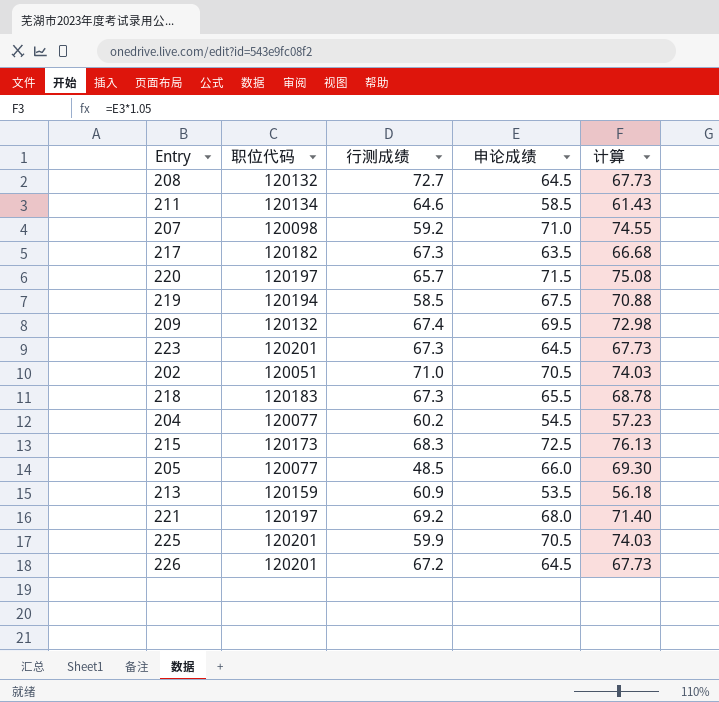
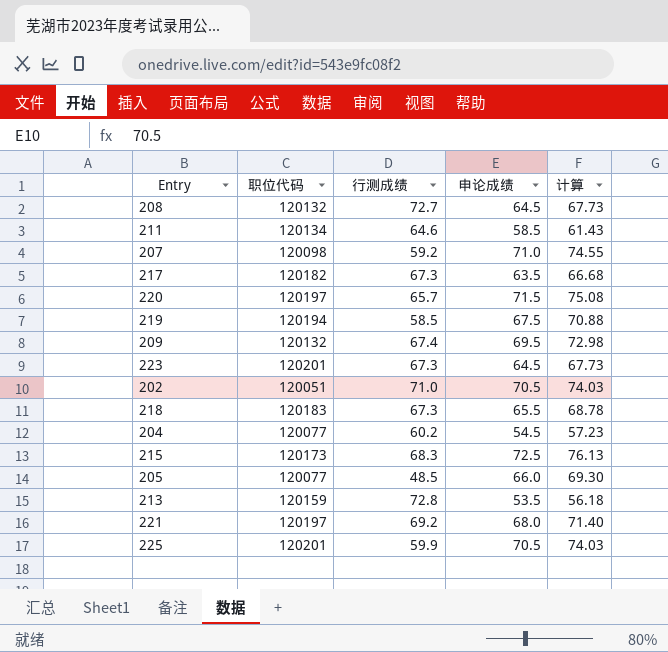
row 226: 120201 | 67.2 | 64.5 | 67.73 -> none
213 | 行测成绩: 60.9 -> 72.8

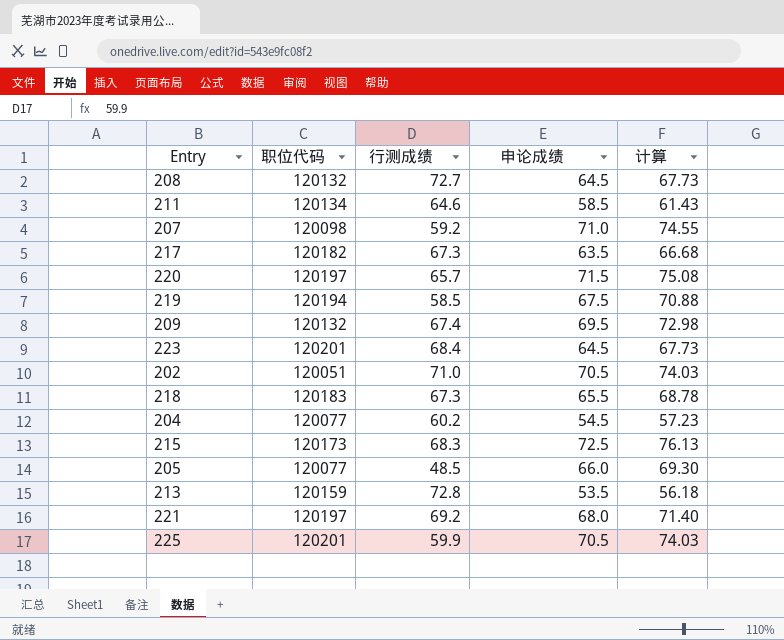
223 | 行测成绩: 67.3 -> 68.4

